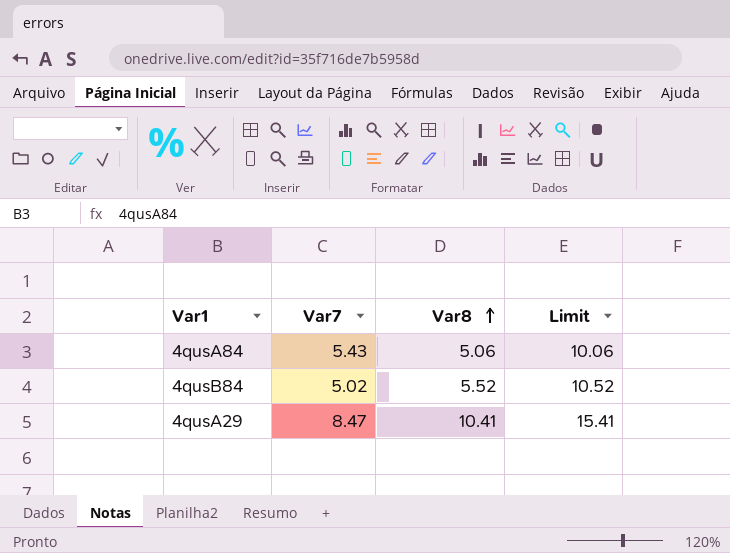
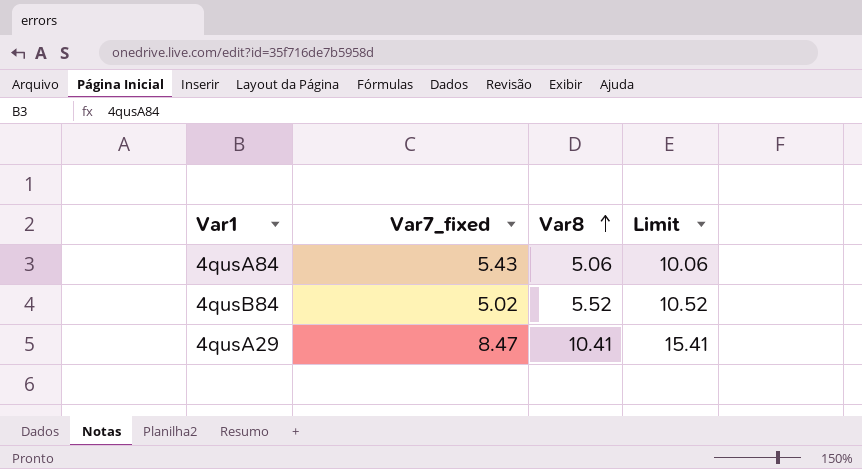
column name: Var7 -> Var7_fixed

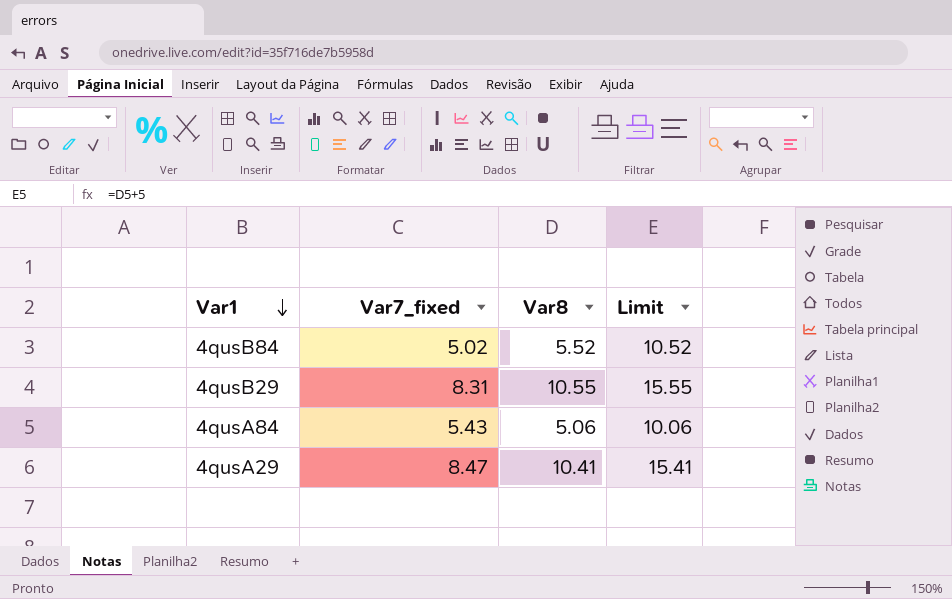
row order: Var8 ascending -> Var1 descending
row 4qusB29: none -> 8.31 | 10.55 | 15.55

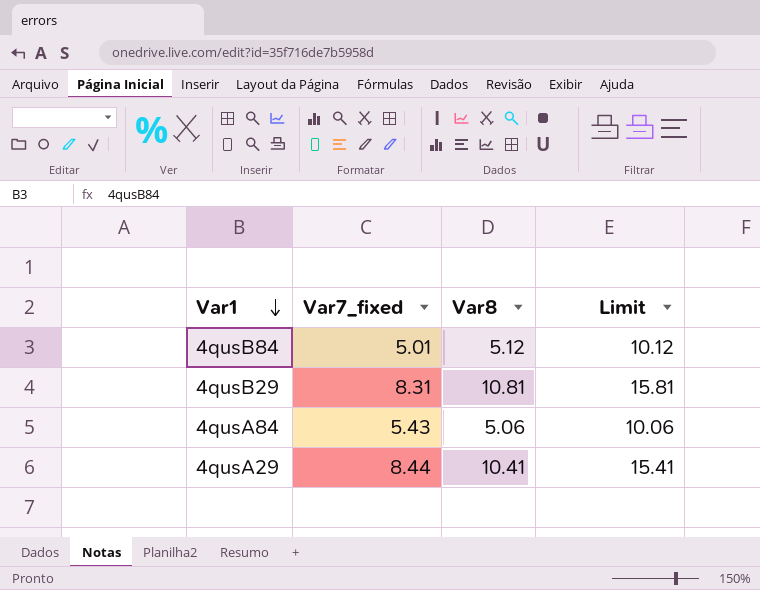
4qusB84 | Var7_fixed: 5.02 -> 5.01
4qusB84 | Var8: 5.52 -> 5.12
4qusB84 | Limit: 10.52 -> 10.12
4qusB29 | Var8: 10.55 -> 10.81
4qusB29 | Limit: 15.55 -> 15.81
4qusA29 | Var7_fixed: 8.47 -> 8.44

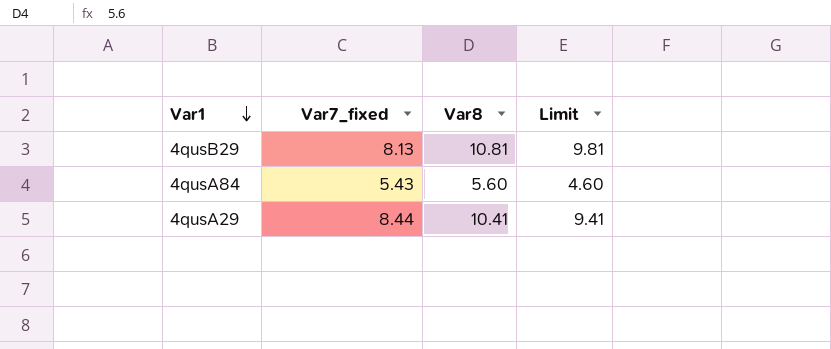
column Limit | formula: [Var8] + 5 -> [Var8] - 1
row 4qusB84: 5.01 | 5.12 | 10.12 -> none
4qusB29 | Var7_fixed: 8.31 -> 8.13
4qusA84 | Var8: 5.06 -> 5.60

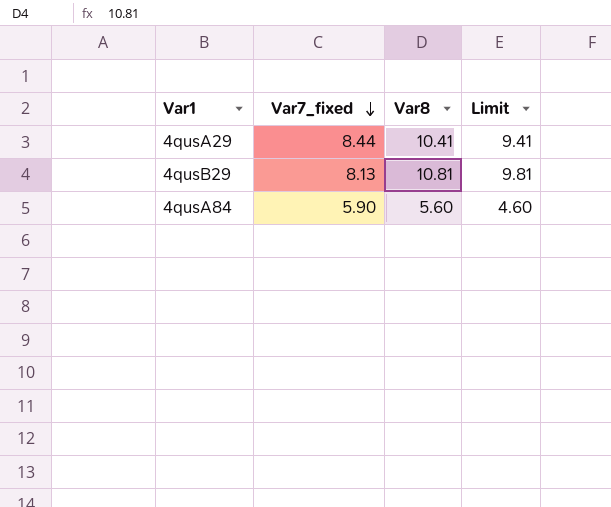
row order: Var1 descending -> Var7_fixed descending
4qusA84 | Var7_fixed: 5.43 -> 5.90

